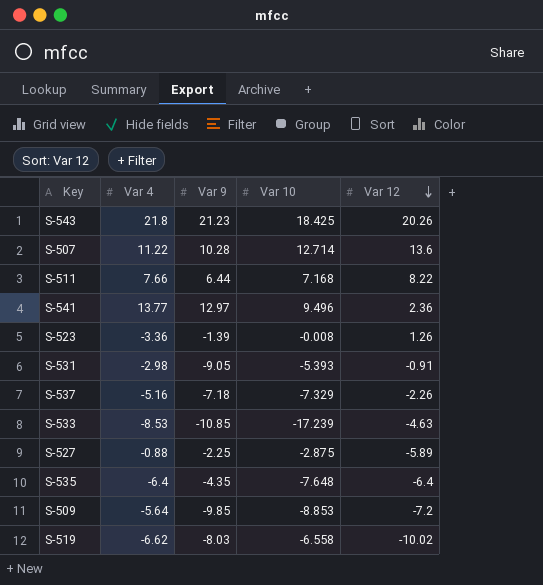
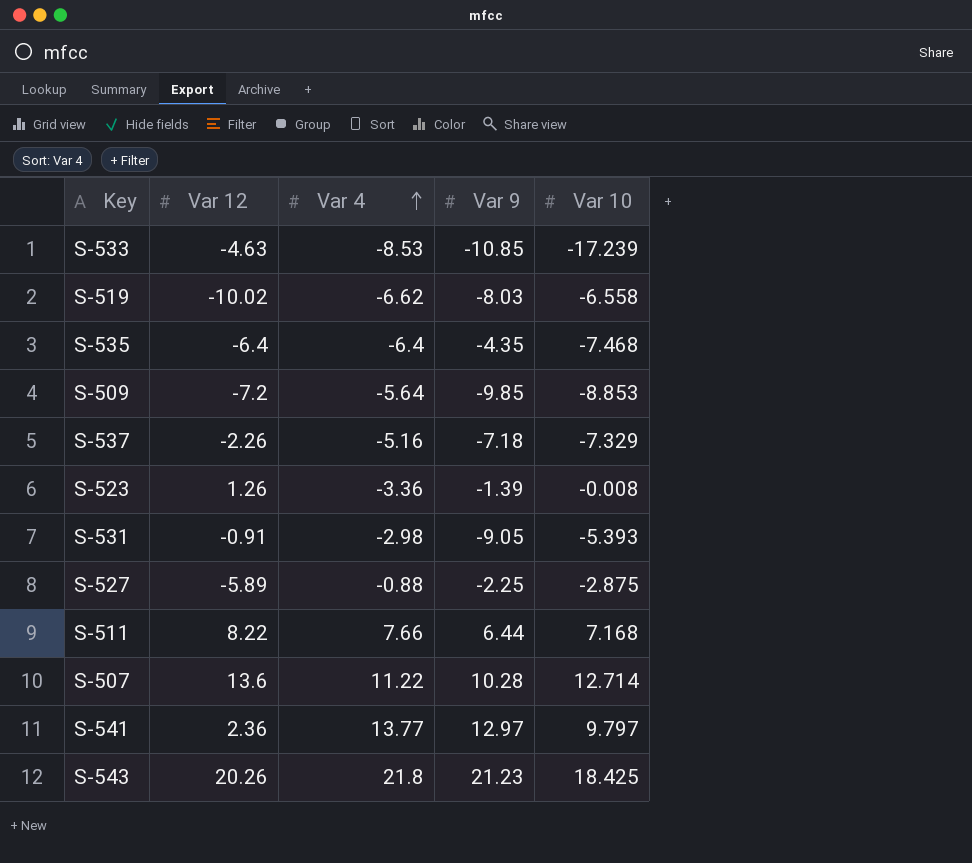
row order: Var 12 descending -> Var 4 ascending
column Var 12 | position: 5 -> 2
S-535 | Var 10: -7.648 -> -7.468
S-541 | Var 10: 9.496 -> 9.797

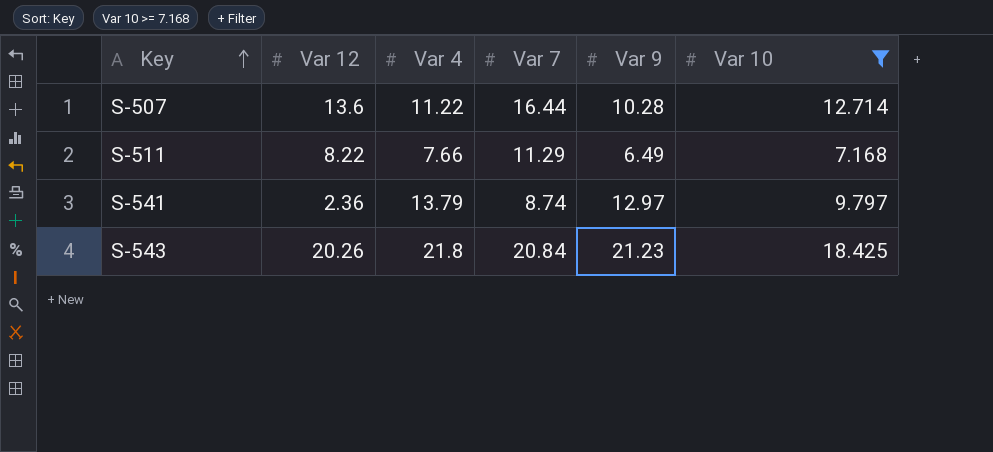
filter: none -> Var 10 >= 7.168
row order: Var 4 ascending -> Key ascending
column Var 7 | position: none -> 4
S-511 | Var 9: 6.44 -> 6.49
S-541 | Var 4: 13.77 -> 13.79

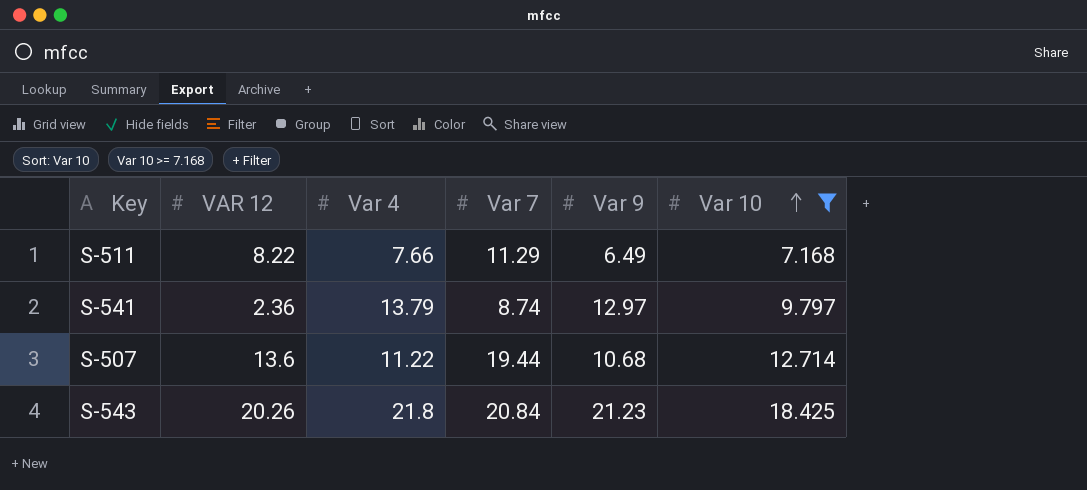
row order: Key ascending -> Var 10 ascending
column name: Var 12 -> VAR 12
S-507 | Var 7: 16.44 -> 19.44
S-507 | Var 9: 10.28 -> 10.68

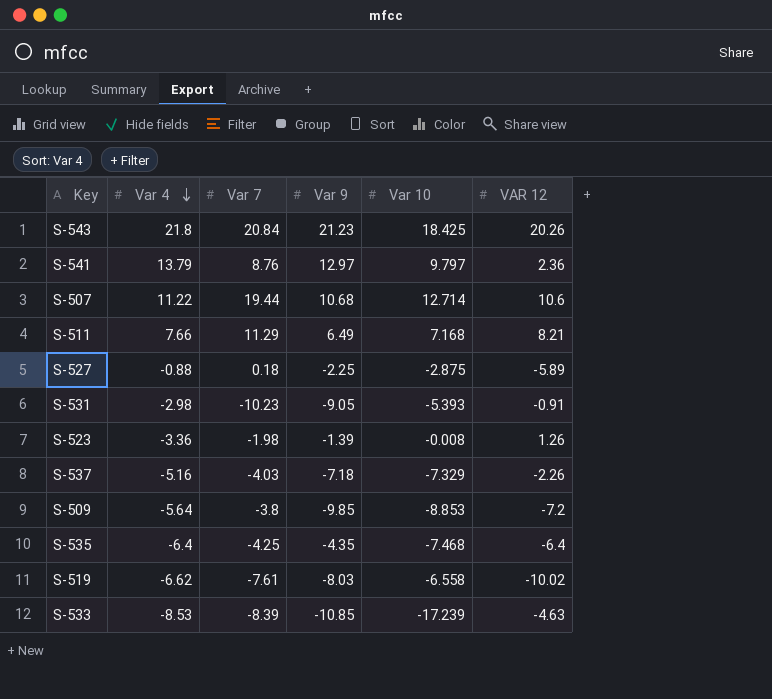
filter: Var 10 >= 7.168 -> none
row order: Var 10 ascending -> Var 4 descending
column VAR 12 | position: 2 -> 6
S-541 | Var 7: 8.74 -> 8.76
S-507 | VAR 12: 13.6 -> 10.6
S-511 | VAR 12: 8.22 -> 8.21

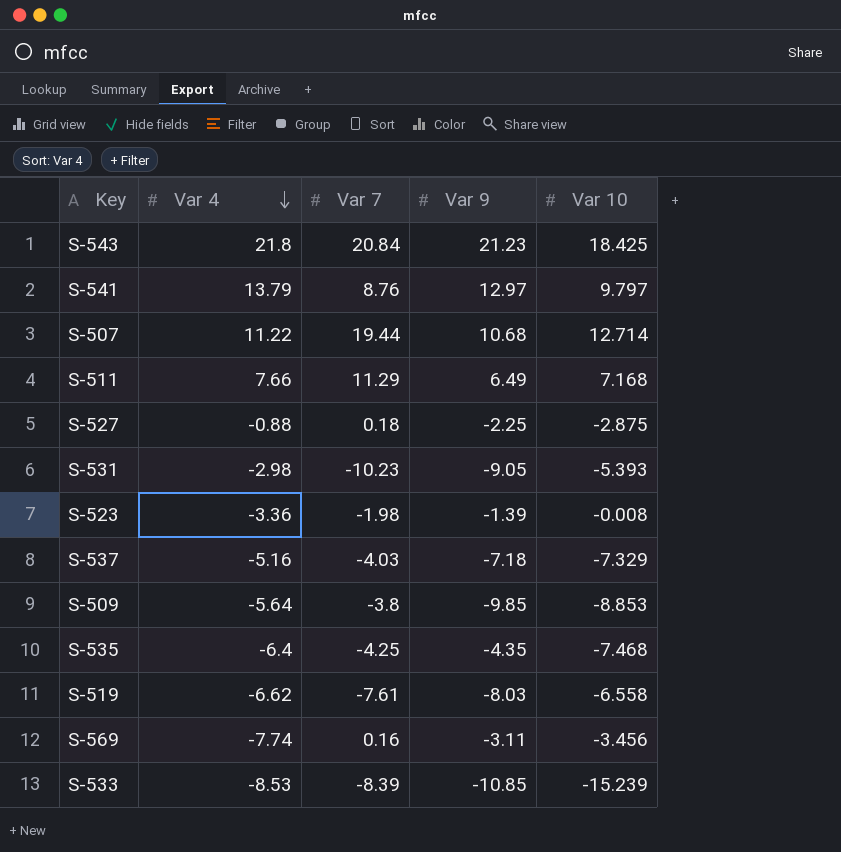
column VAR 12 | position: 6 -> none
row S-569: none -> -7.74 | 0.16 | -3.11 | -3.456
S-533 | Var 10: -17.239 -> -15.239

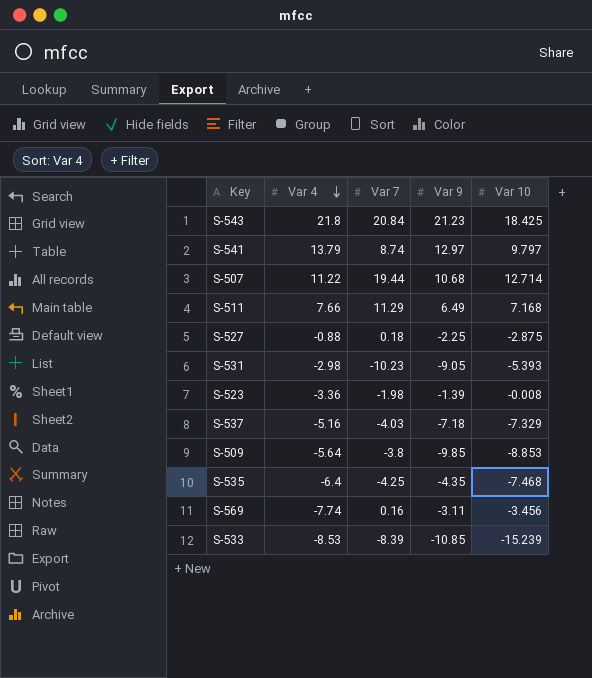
row S-519: -6.62 | -7.61 | -8.03 | -6.558 -> none
S-541 | Var 7: 8.76 -> 8.74

